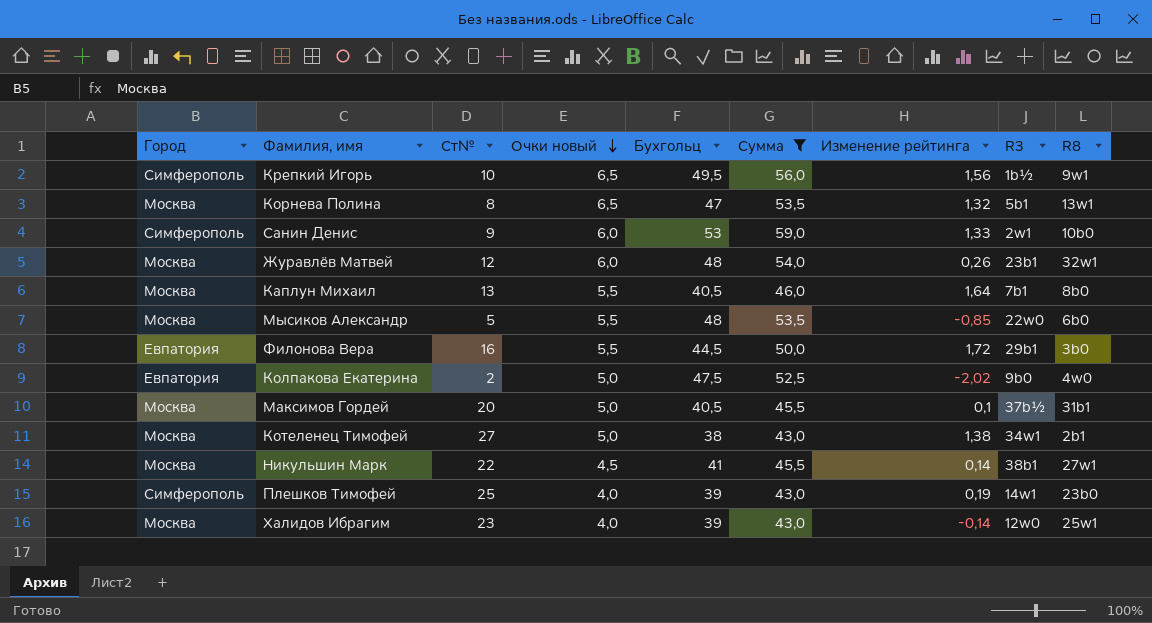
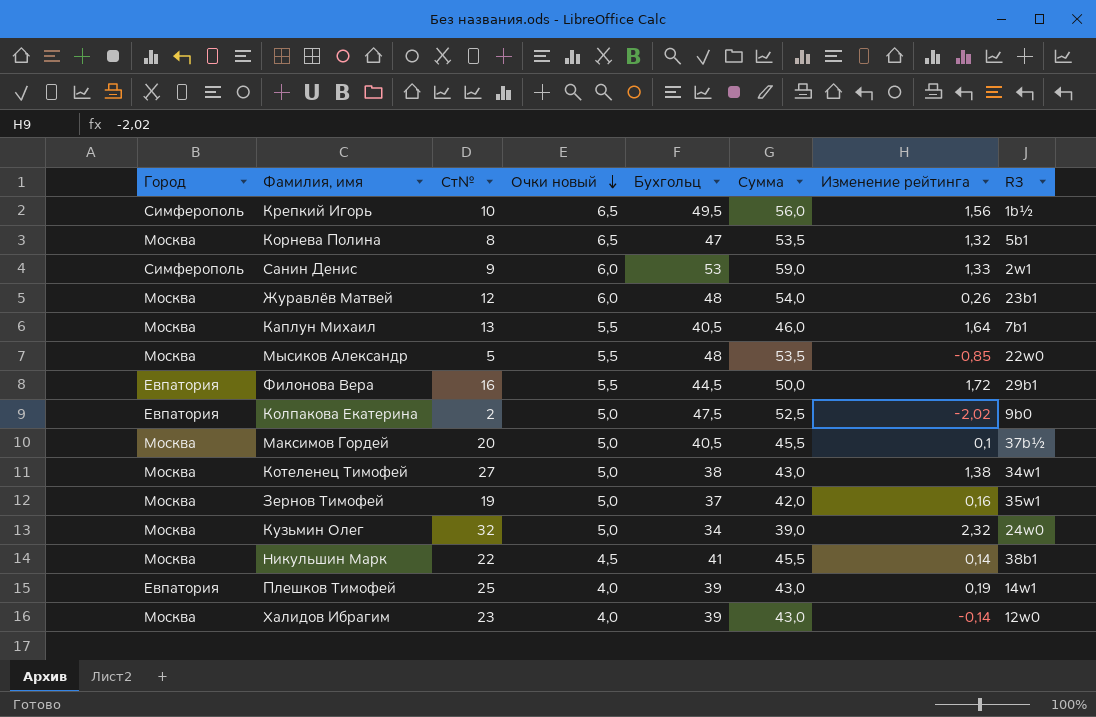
filter: Сумма >= 43,0 -> none
column R8 | position: 9 -> none
Плешков Тимофей | Город: Симферополь -> Евпатория

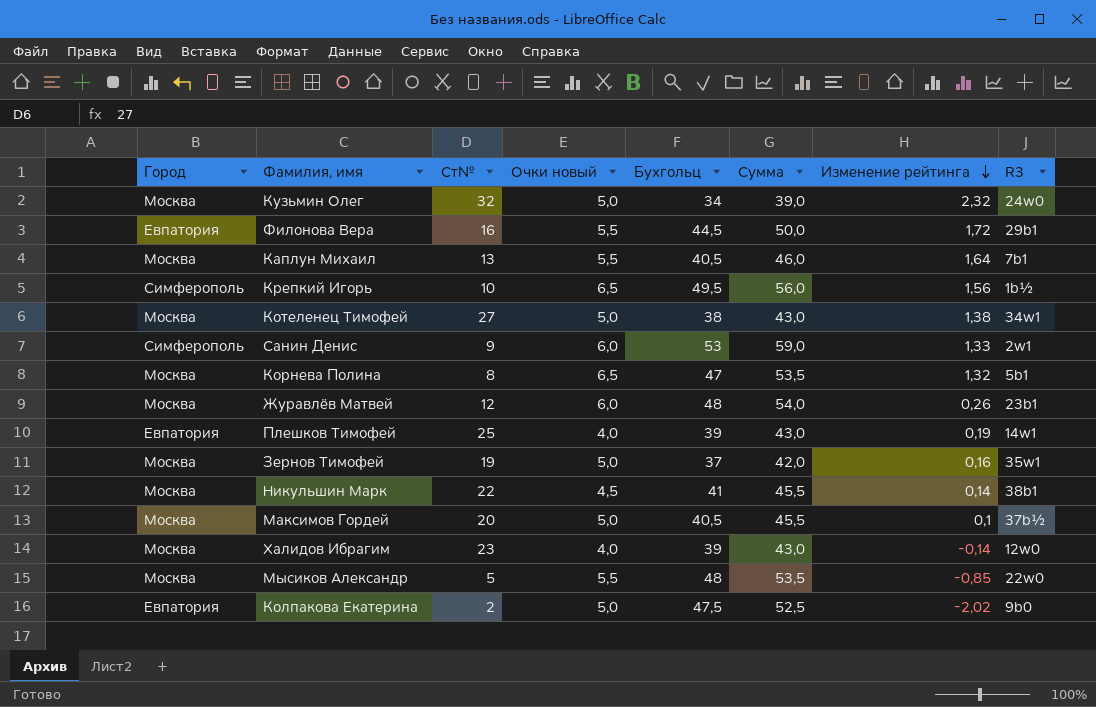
row order: Очки новый descending -> Изменение рейтинга descending

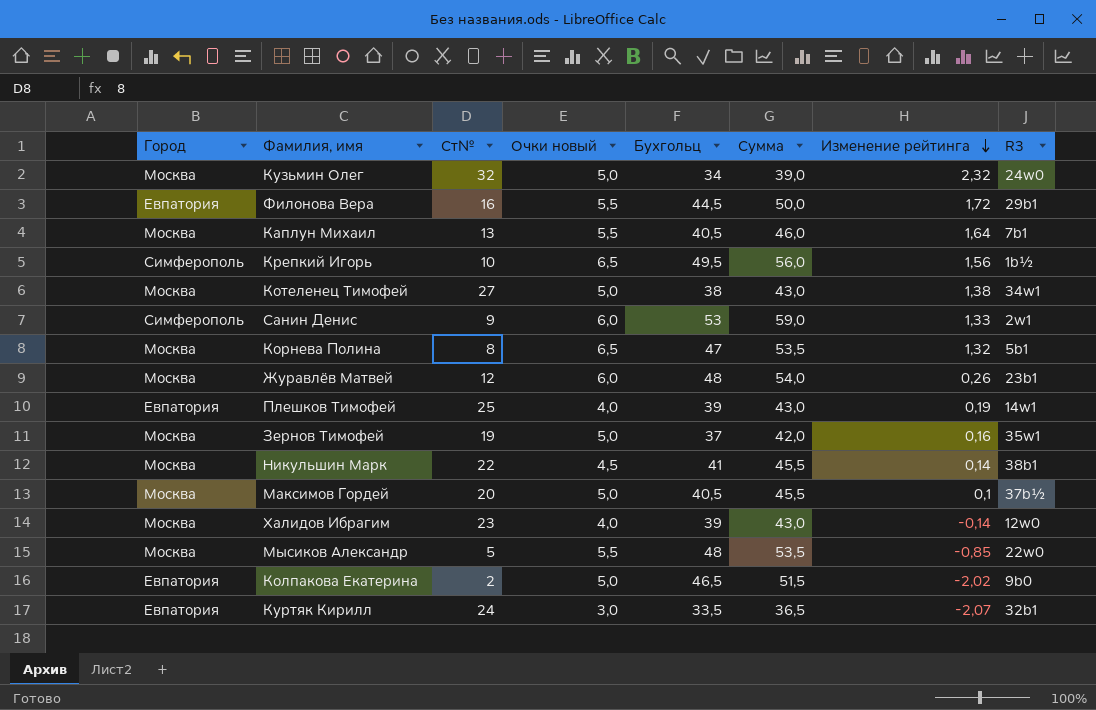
Колпакова Екатерина | Бухгольц: 47,5 -> 46,5
Колпакова Екатерина | Сумма: 52,5 -> 51,5
row Куртяк Кирилл: none -> Евпатория | 24 | 3,0 | 33,5 | 36,5 | -2,07 | 32b1

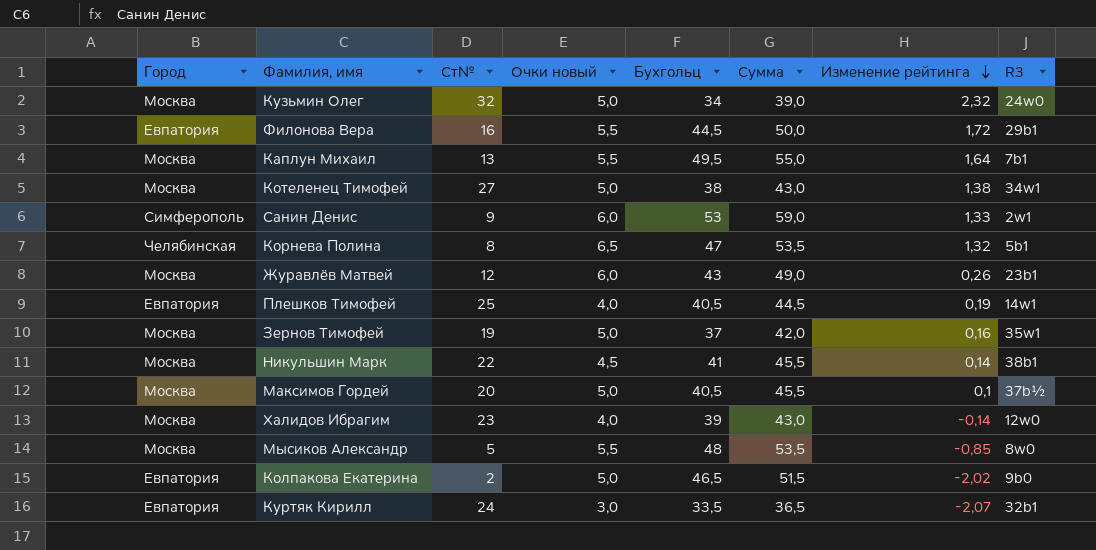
row Крепкий Игорь: Симферополь | 10 | 6,5 | 49,5 | 56,0 | 1,56 | 1b½ -> none
Каплун Михаил | Бухгольц: 40,5 -> 49,5
Каплун Михаил | Сумма: 46,0 -> 55,0
Корнева Полина | Город: Москва -> Челябинская
Журавлёв Матвей | Бухгольц: 48 -> 43
Журавлёв Матвей | Сумма: 54,0 -> 49,0
Плешков Тимофей | Бухгольц: 39 -> 40,5
Плешков Тимофей | Сумма: 43,0 -> 44,5
Мысиков Александр | R3: 22w0 -> 8w0

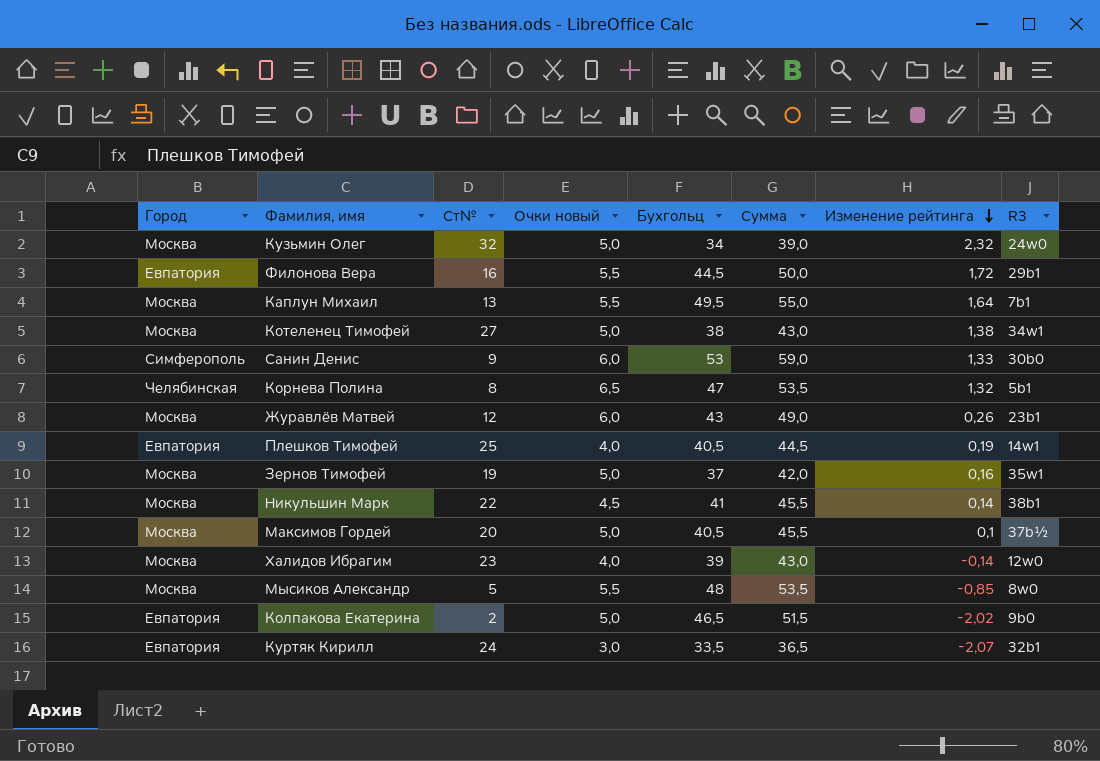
Санин Денис | R3: 2w1 -> 30b0

